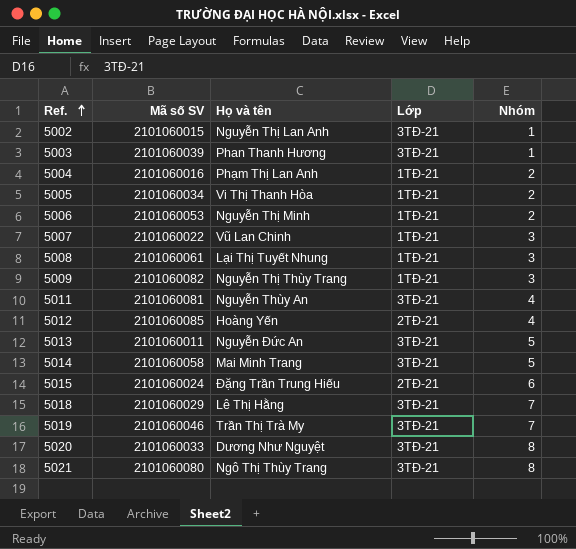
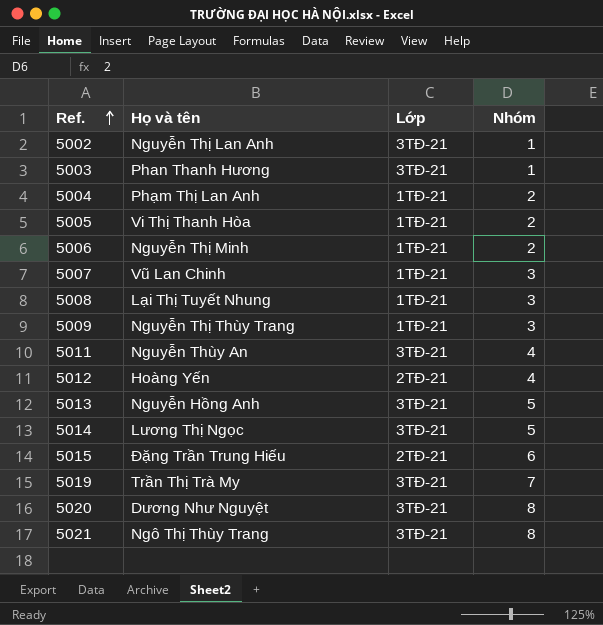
column Mã số SV | position: 2 -> none
row 5018: 2101060029 | Lê Thị Hằng | 3TĐ-21 | 7 -> none
5013 | Họ và tên: Nguyễn Đức An -> Nguyễn Hồng Anh
5014 | Họ và tên: Mai Minh Trang -> Lương Thị Ngọc

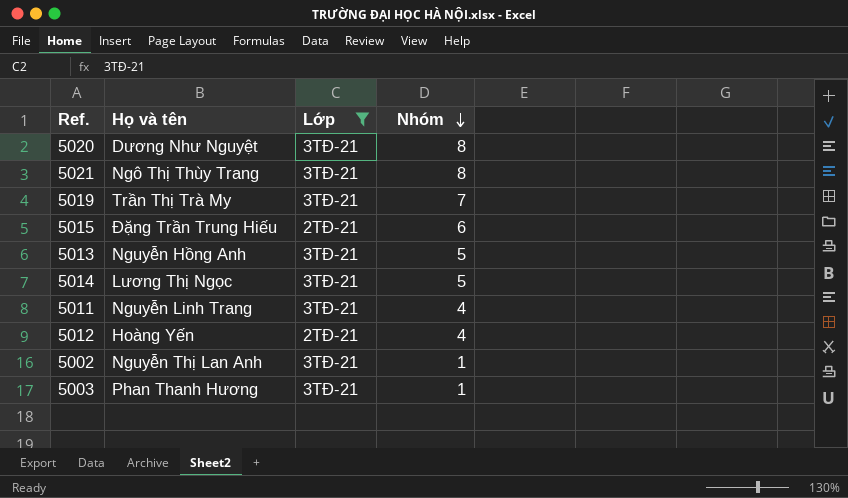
filter: none -> Lớp != 1TĐ-21
row order: Ref. ascending -> Nhóm descending
5011 | Họ và tên: Nguyễn Thùy An -> Nguyễn Linh Trang

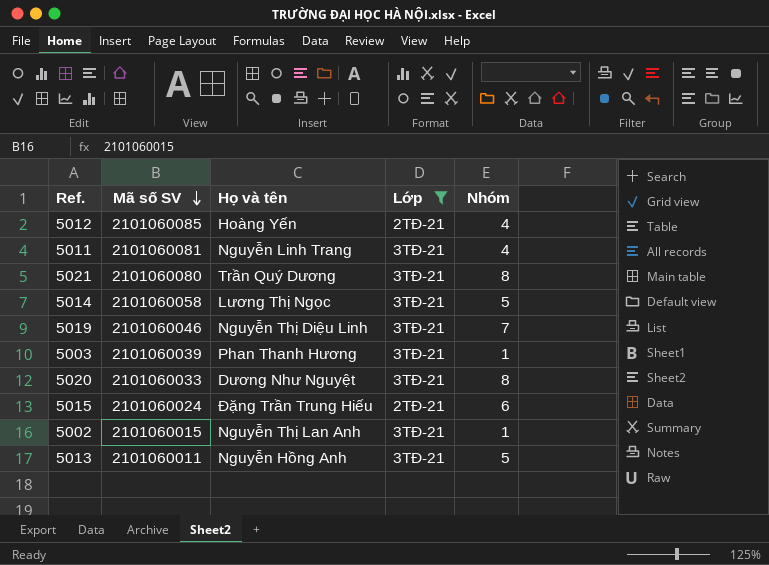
row order: Nhóm descending -> Mã số SV descending
column Mã số SV | position: none -> 2
5021 | Họ và tên: Ngô Thị Thùy Trang -> Trần Quý Dương
5019 | Họ và tên: Trần Thị Trà My -> Nguyễn Thị Diệu Linh

